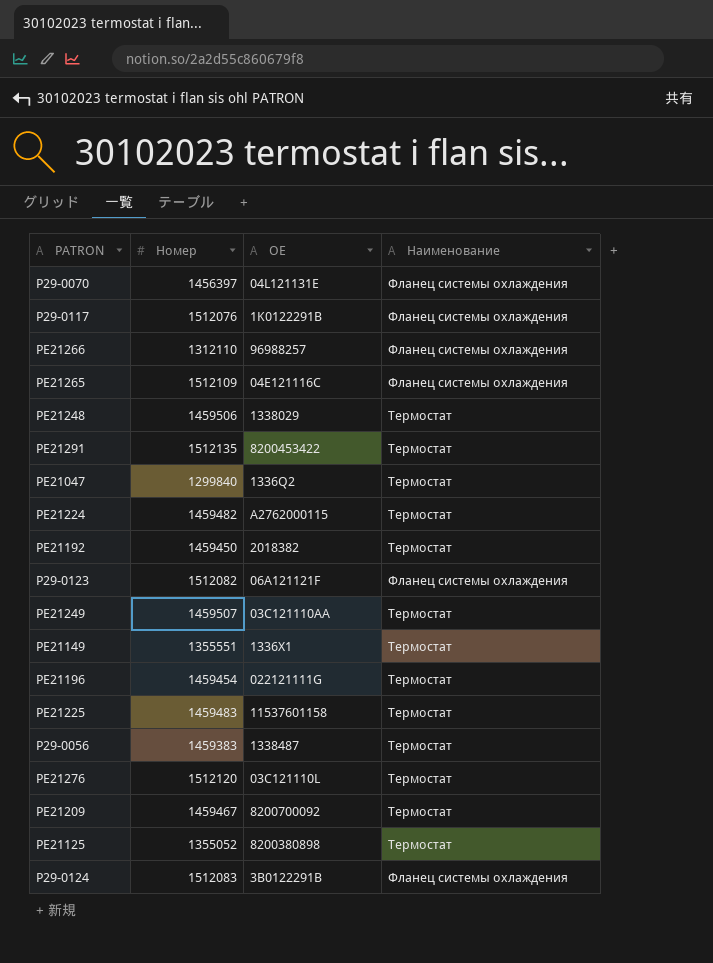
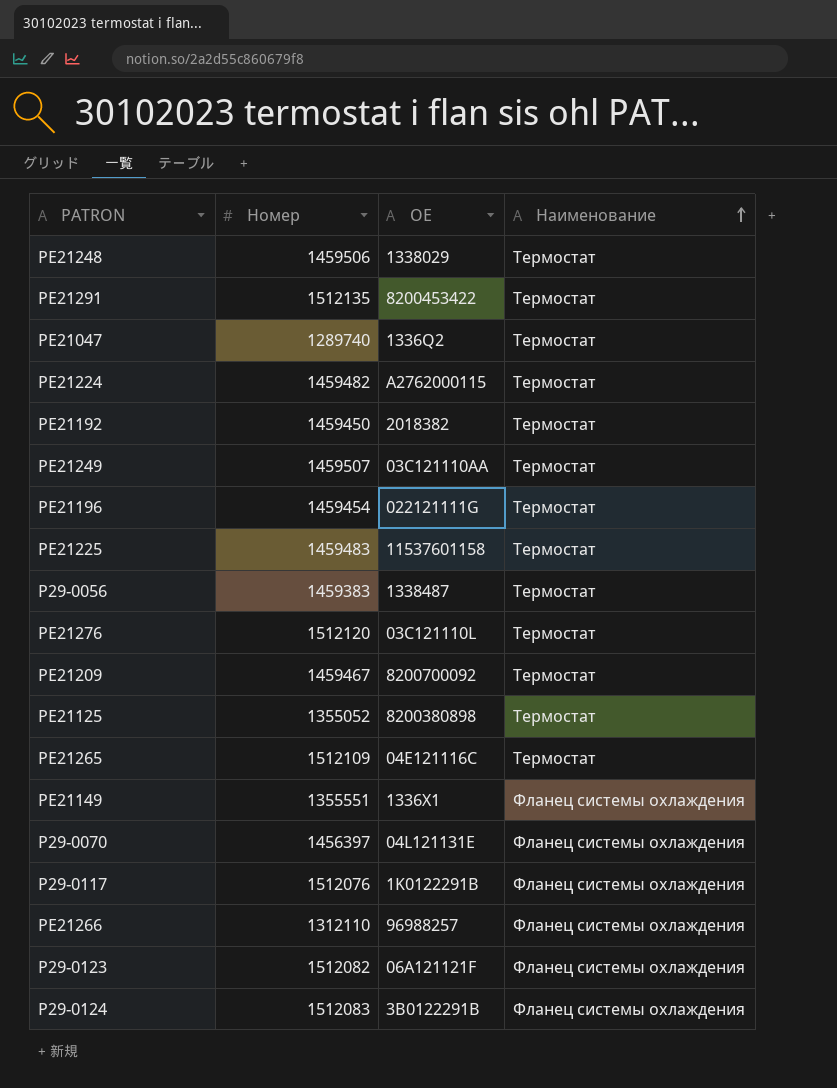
row order: none -> Наименование ascending
PE21047 | Номер: 1299840 -> 1289740
PE21265 | Наименование: Фланец системы охлаждения -> Термостат
PE21149 | Наименование: Термостат -> Фланец системы охлаждения

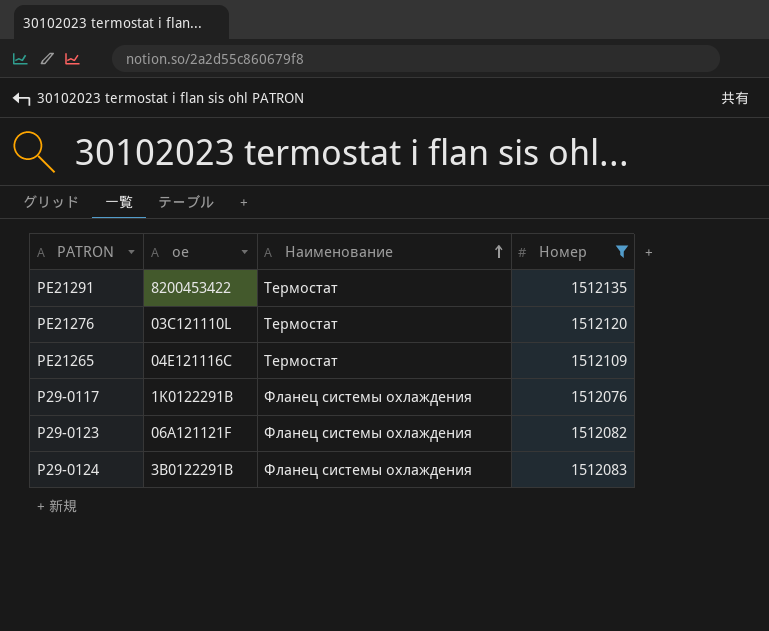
filter: none -> Номер >= 1512076
column name: OE -> oe
column Номер | position: 2 -> 4

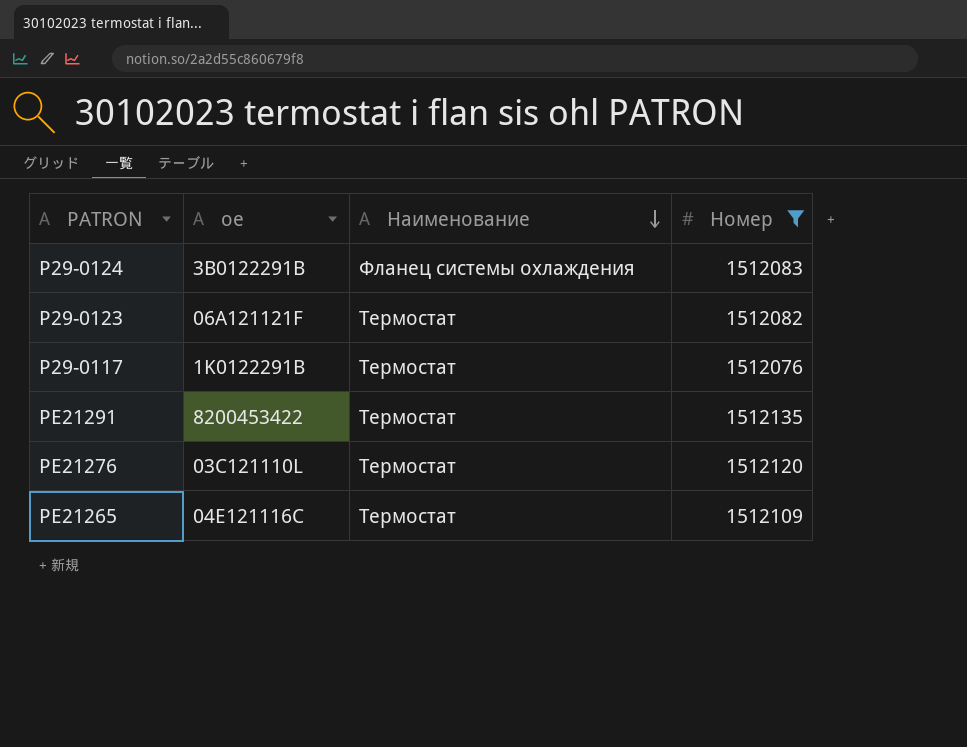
row order: Наименование ascending -> Наименование descending
P29-0123 | Наименование: Фланец системы охлаждения -> Термостат
P29-0117 | Наименование: Фланец системы охлаждения -> Термостат

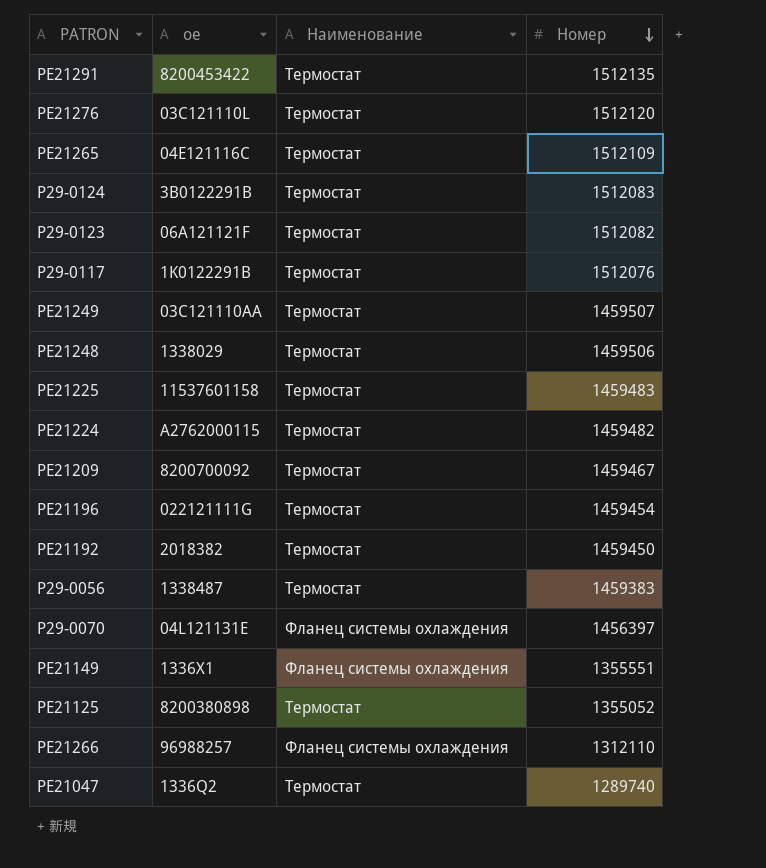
filter: Номер >= 1512076 -> none
row order: Наименование descending -> Номер descending
P29-0124 | Наименование: Фланец системы охлаждения -> Термостат

